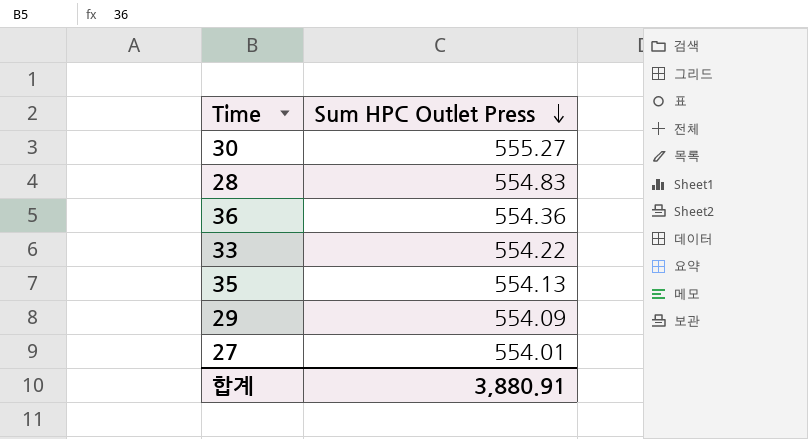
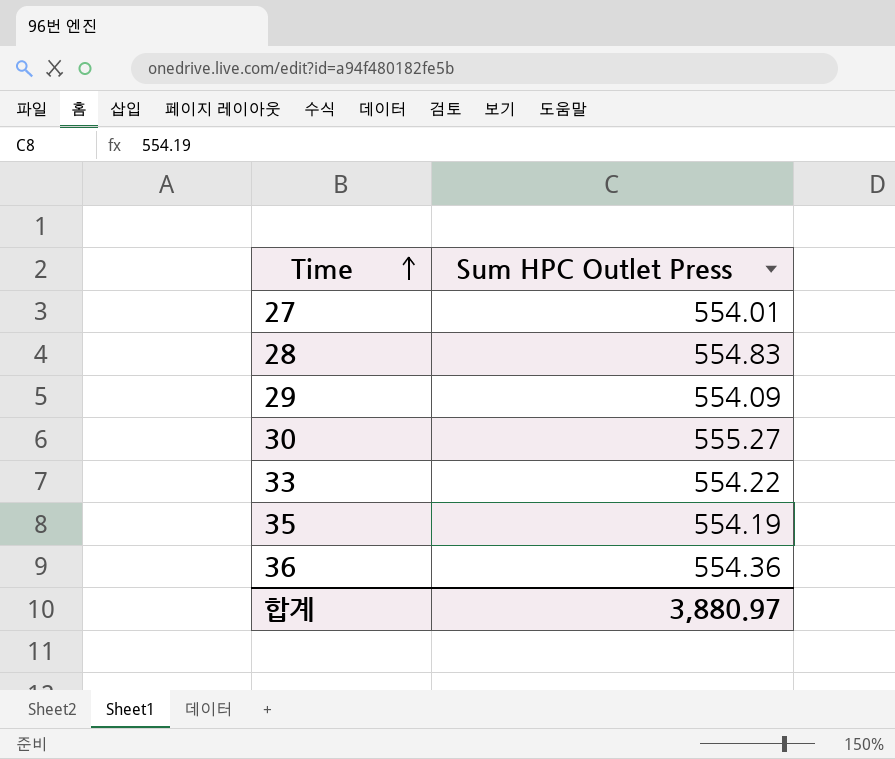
row order: Sum HPC Outlet Press descending -> Time ascending
35 | Sum HPC Outlet Press: 554.13 -> 554.19
합계 | Sum HPC Outlet Press: 3,880.91 -> 3,880.97

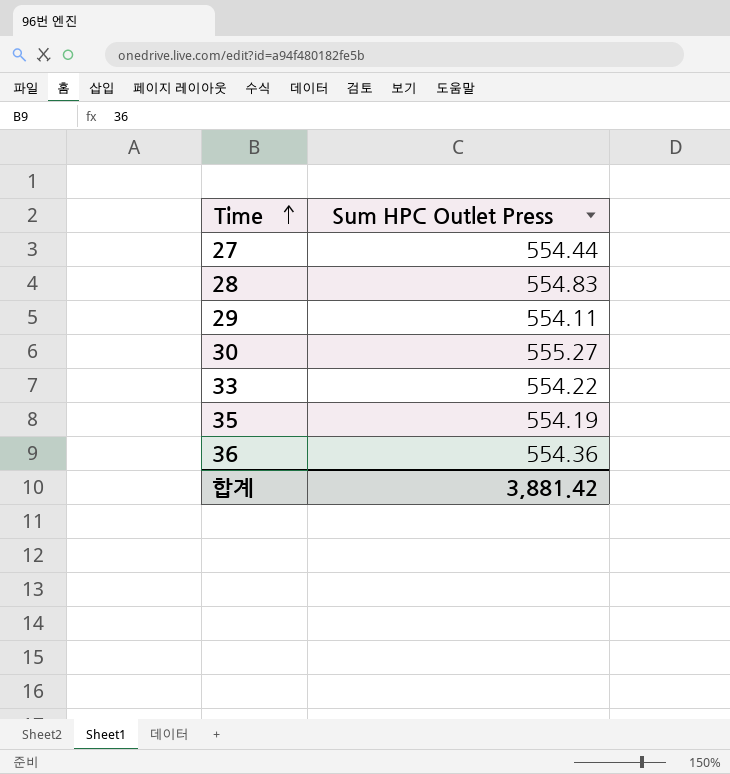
27 | Sum HPC Outlet Press: 554.01 -> 554.44
29 | Sum HPC Outlet Press: 554.09 -> 554.11
합계 | Sum HPC Outlet Press: 3,880.97 -> 3,881.42

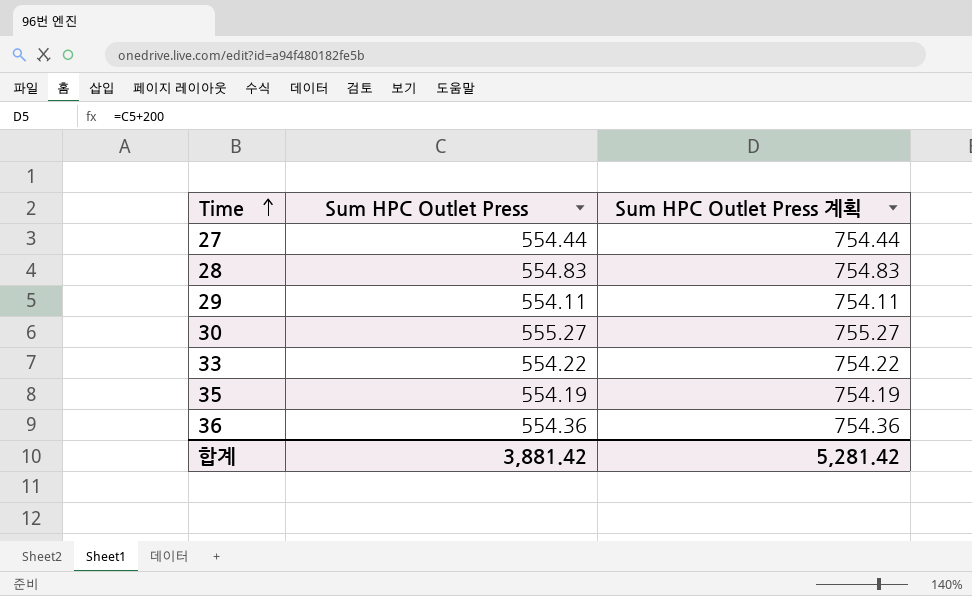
column Sum HPC Outlet Press 계획 | formula: none -> [Sum HPC Outlet Press] + 200

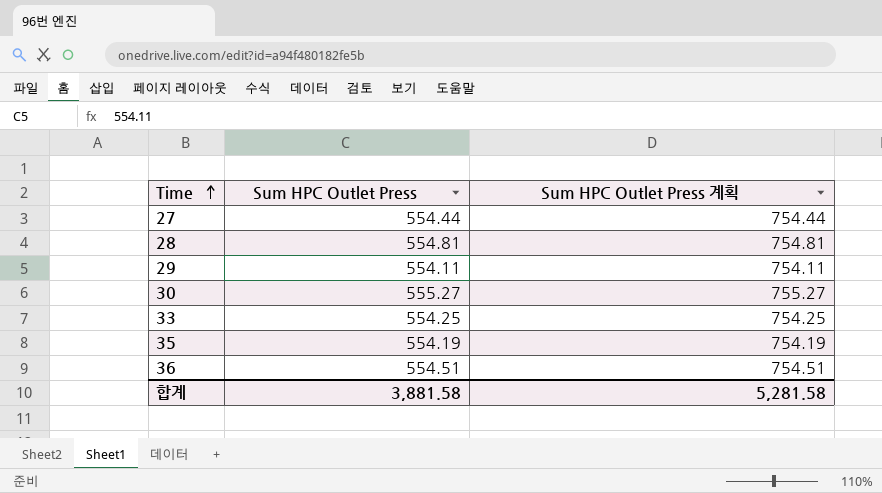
28 | Sum HPC Outlet Press: 554.83 -> 554.81
28 | Sum HPC Outlet Press 계획: 754.83 -> 754.81
33 | Sum HPC Outlet Press: 554.22 -> 554.25
33 | Sum HPC Outlet Press 계획: 754.22 -> 754.25
36 | Sum HPC Outlet Press: 554.36 -> 554.51
36 | Sum HPC Outlet Press 계획: 754.36 -> 754.51
합계 | Sum HPC Outlet Press: 3,881.42 -> 3,881.58
합계 | Sum HPC Outlet Press 계획: 5,281.42 -> 5,281.58

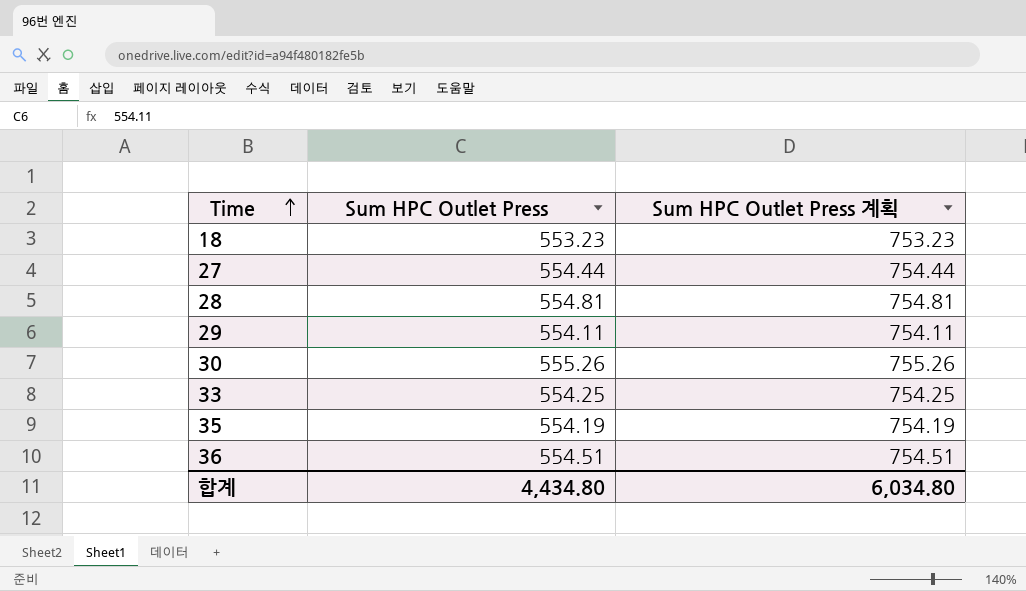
row 18: none -> 553.23 | 753.23
30 | Sum HPC Outlet Press: 555.27 -> 555.26
30 | Sum HPC Outlet Press 계획: 755.27 -> 755.26
합계 | Sum HPC Outlet Press: 3,881.58 -> 4,434.80
합계 | Sum HPC Outlet Press 계획: 5,281.58 -> 6,034.80

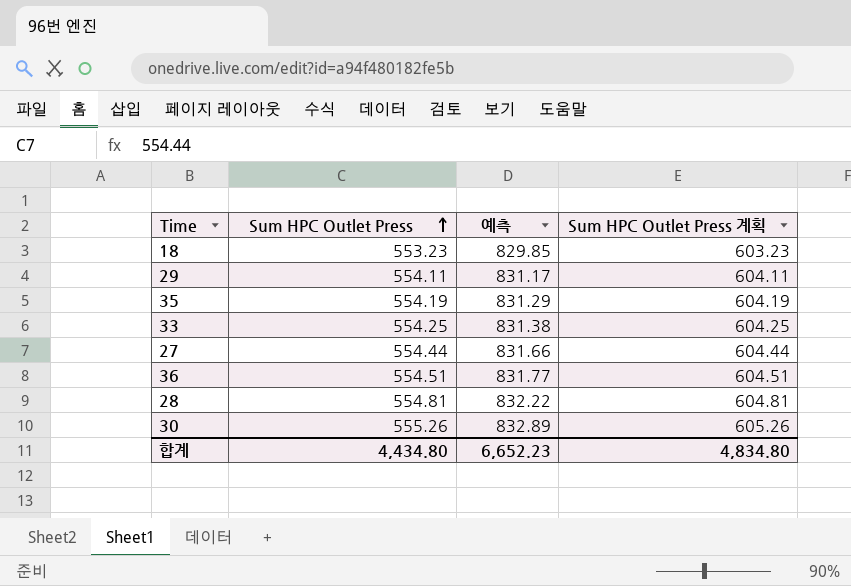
row order: Time ascending -> Sum HPC Outlet Press ascending
column 예측 | formula: none -> [Sum HPC Outlet Press] * 1.5
column Sum HPC Outlet Press 계획 | formula: [Sum HPC Outlet Press] + 200 -> [Sum HPC Outlet Press] + 50
합계 | Sum HPC Outlet Press 계획: 6,034.80 -> 4,834.80

